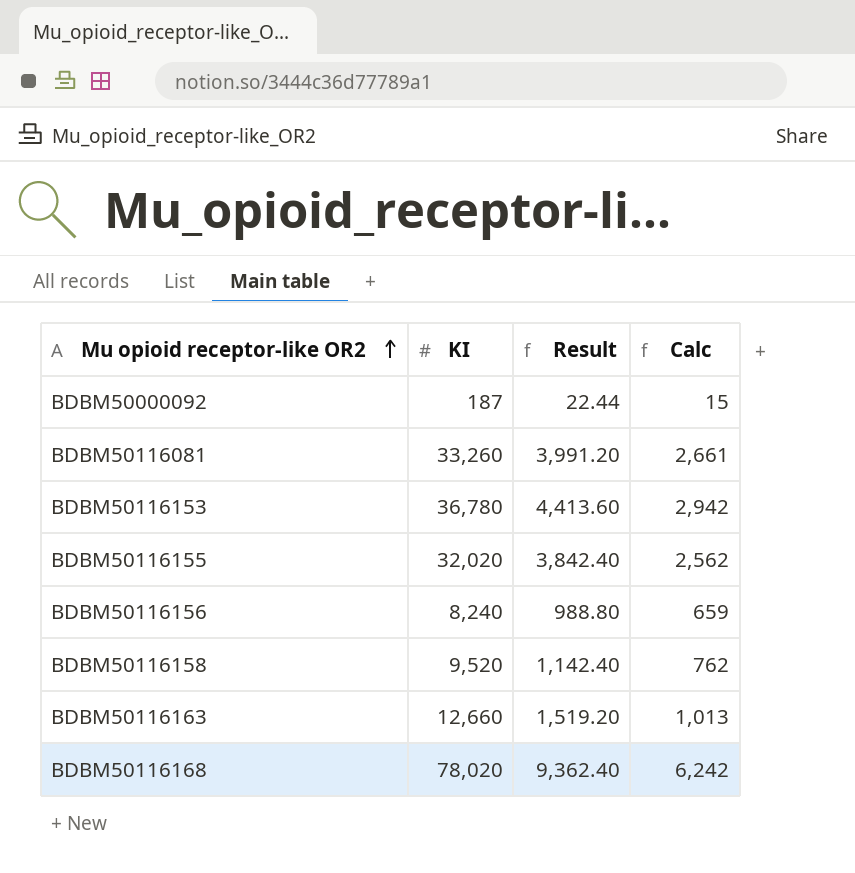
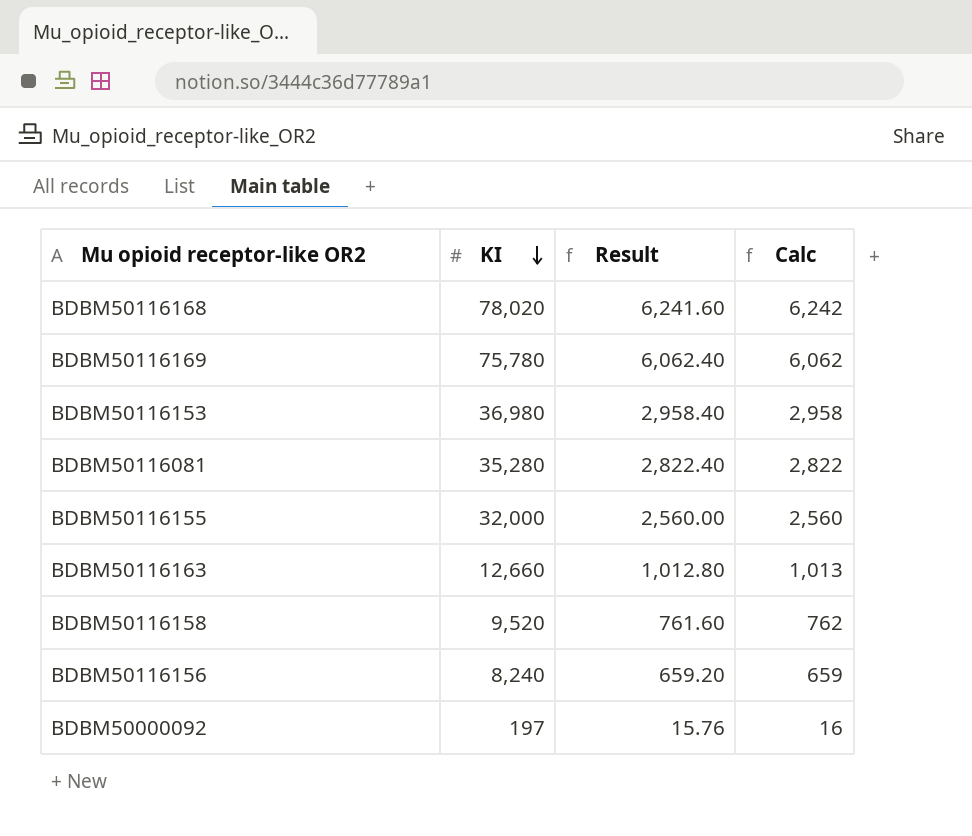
row order: Mu opioid receptor-like OR2 ascending -> KI descending
column Result | formula: [KI] * 0.12 -> [KI] * 0.08
row BDBM50116169: none -> 75,780 | 6,062.40 | 6,062
BDBM50116153 | KI: 36,780 -> 36,980
BDBM50116153 | Calc: 2,942 -> 2,958
BDBM50116081 | KI: 33,260 -> 35,280
BDBM50116081 | Calc: 2,661 -> 2,822
BDBM50116155 | KI: 32,020 -> 32,000
BDBM50116155 | Calc: 2,562 -> 2,560
BDBM50000092 | KI: 187 -> 197
BDBM50000092 | Calc: 15 -> 16

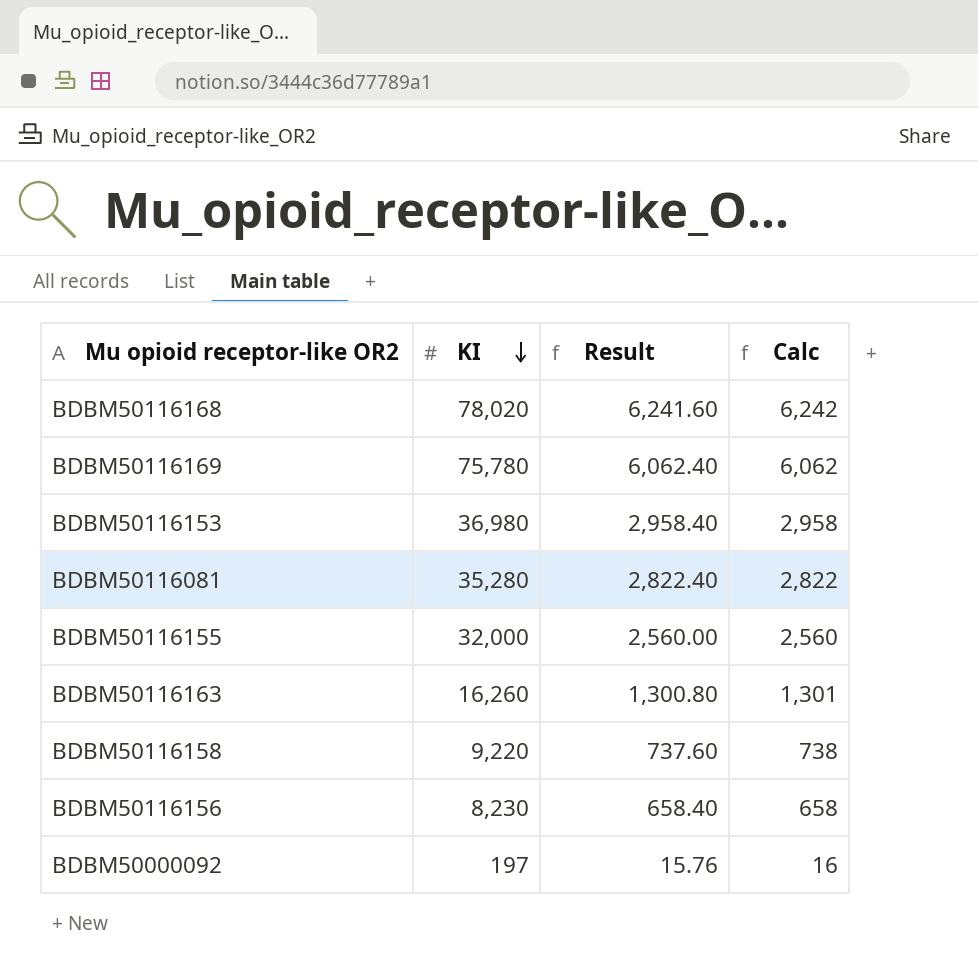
BDBM50116163 | KI: 12,660 -> 16,260
BDBM50116163 | Result: 1,012.80 -> 1,300.80
BDBM50116163 | Calc: 1,013 -> 1,301
BDBM50116158 | KI: 9,520 -> 9,220
BDBM50116158 | Result: 761.60 -> 737.60
BDBM50116158 | Calc: 762 -> 738
BDBM50116156 | KI: 8,240 -> 8,230
BDBM50116156 | Result: 659.20 -> 658.40
BDBM50116156 | Calc: 659 -> 658

